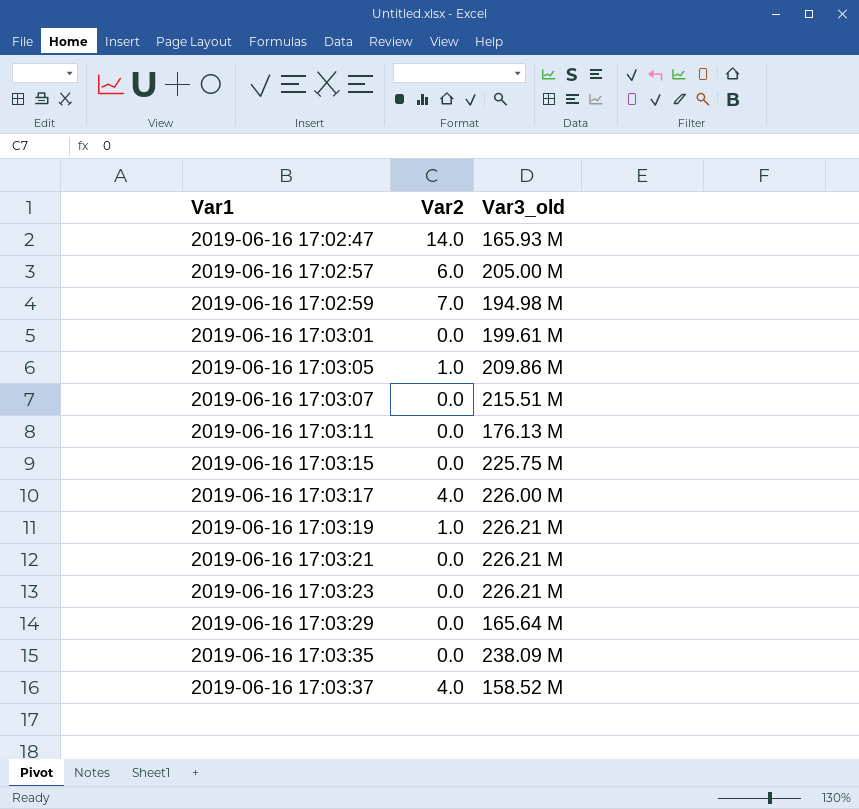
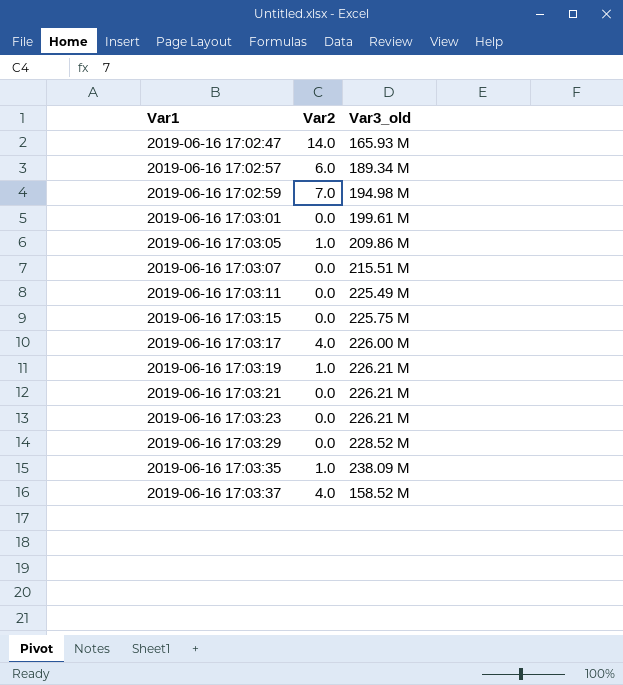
2019-06-16 17:02:57 | Var3_old: 205.00 M -> 189.34 M
2019-06-16 17:03:11 | Var3_old: 176.13 M -> 225.49 M
2019-06-16 17:03:29 | Var3_old: 165.64 M -> 228.52 M
2019-06-16 17:03:35 | Var2: 0.0 -> 1.0

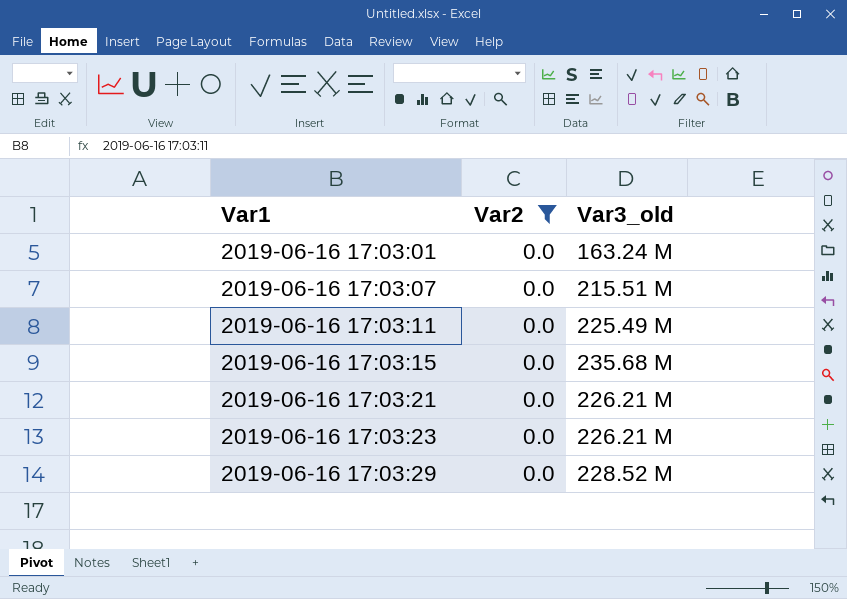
filter: none -> Var2 = 0.0
2019-06-16 17:03:01 | Var3_old: 199.61 M -> 163.24 M
2019-06-16 17:03:15 | Var3_old: 225.75 M -> 235.68 M

